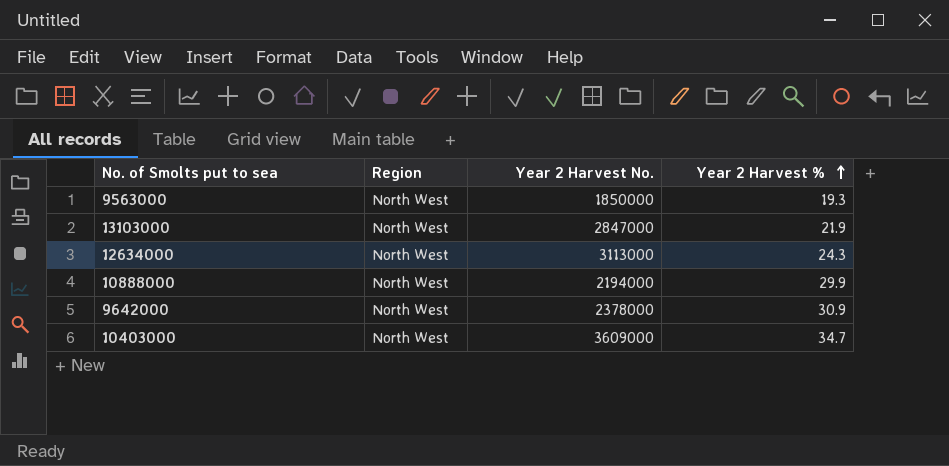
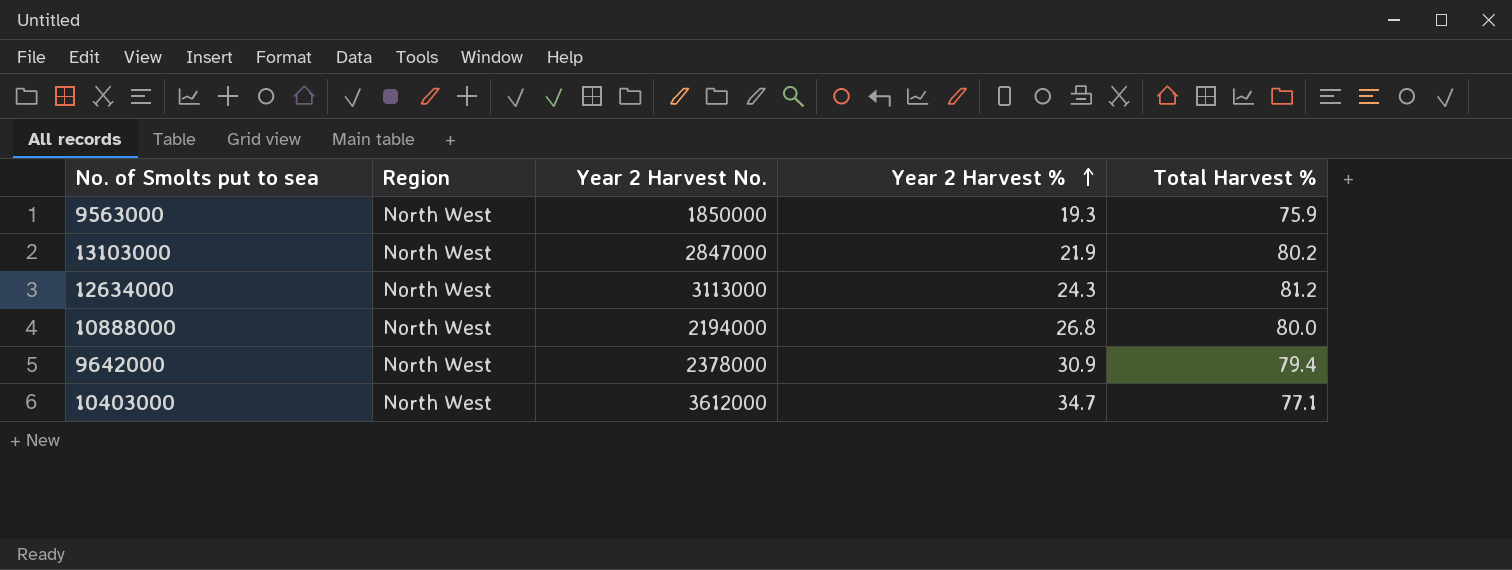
column Total Harvest % | position: none -> 5
10888000 | Year 2 Harvest %: 29.9 -> 26.8
10403000 | Year 2 Harvest No.: 3609000 -> 3612000

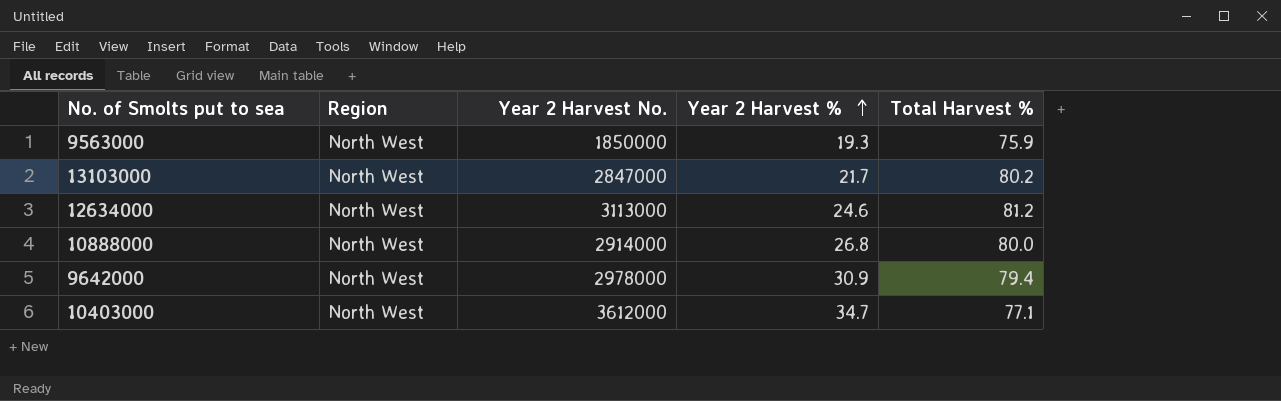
13103000 | Year 2 Harvest %: 21.9 -> 21.7
12634000 | Year 2 Harvest %: 24.3 -> 24.6
10888000 | Year 2 Harvest No.: 2194000 -> 2914000
9642000 | Year 2 Harvest No.: 2378000 -> 2978000

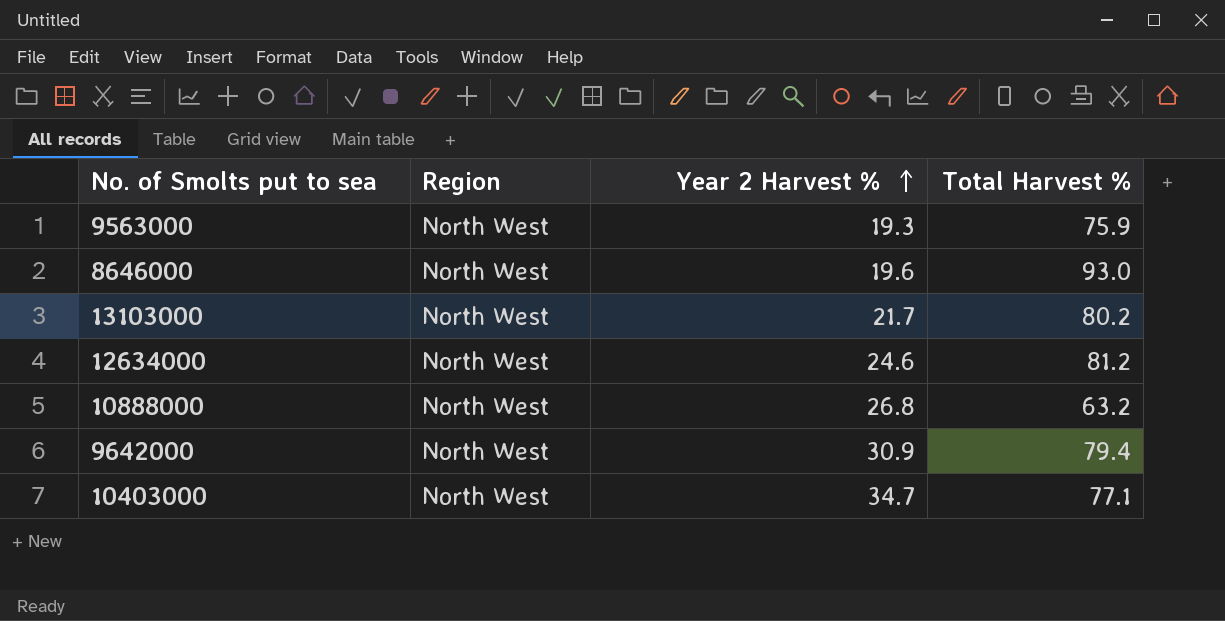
column Year 2 Harvest No. | position: 3 -> none
row 8646000: none -> North West | 19.6 | 93.0
10888000 | Total Harvest %: 80.0 -> 63.2

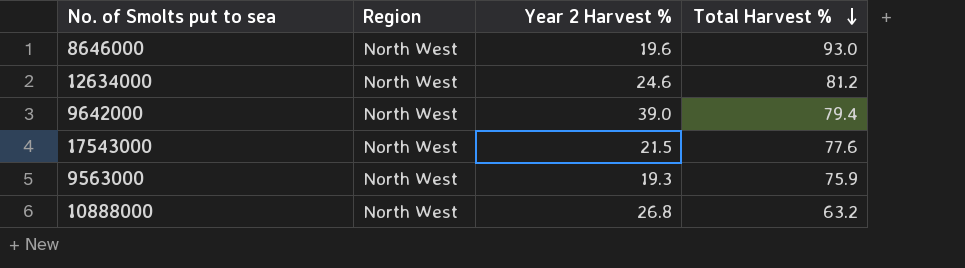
row order: Year 2 Harvest % ascending -> Total Harvest % descending
row 13103000: North West | 21.7 | 80.2 -> none
row 10403000: North West | 34.7 | 77.1 -> none
9642000 | Year 2 Harvest %: 30.9 -> 39.0
row 17543000: none -> North West | 21.5 | 77.6

